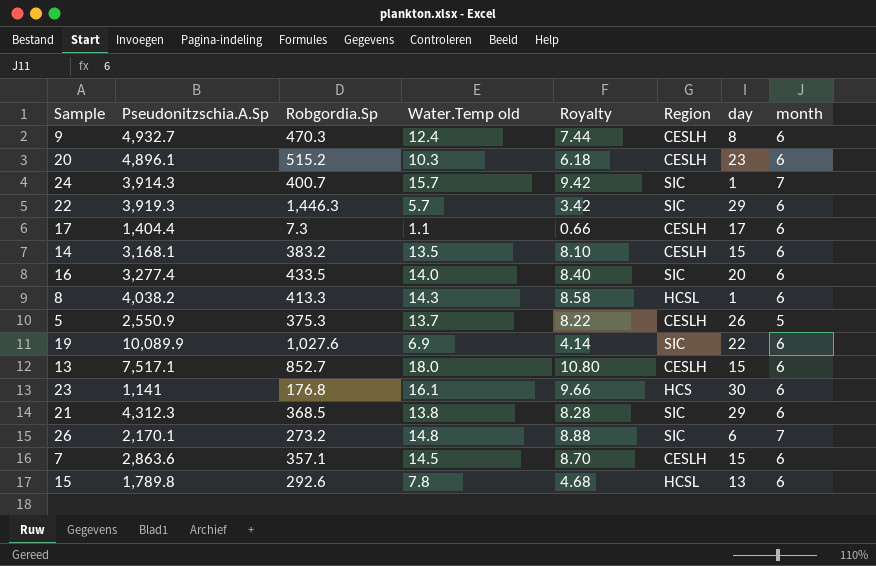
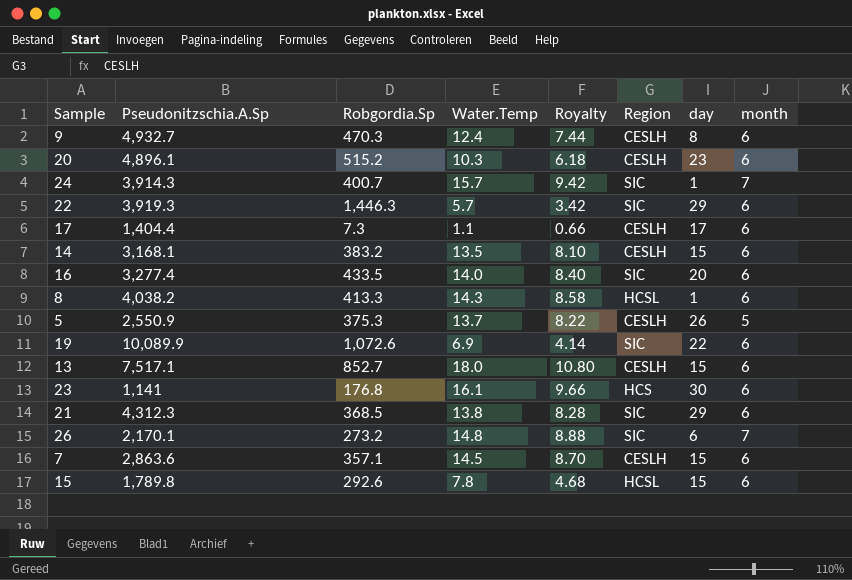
column name: Water.Temp old -> Water.Temp
19 | Robgordia.Sp: 1,027.6 -> 1,072.6
15 | day: 13 -> 15

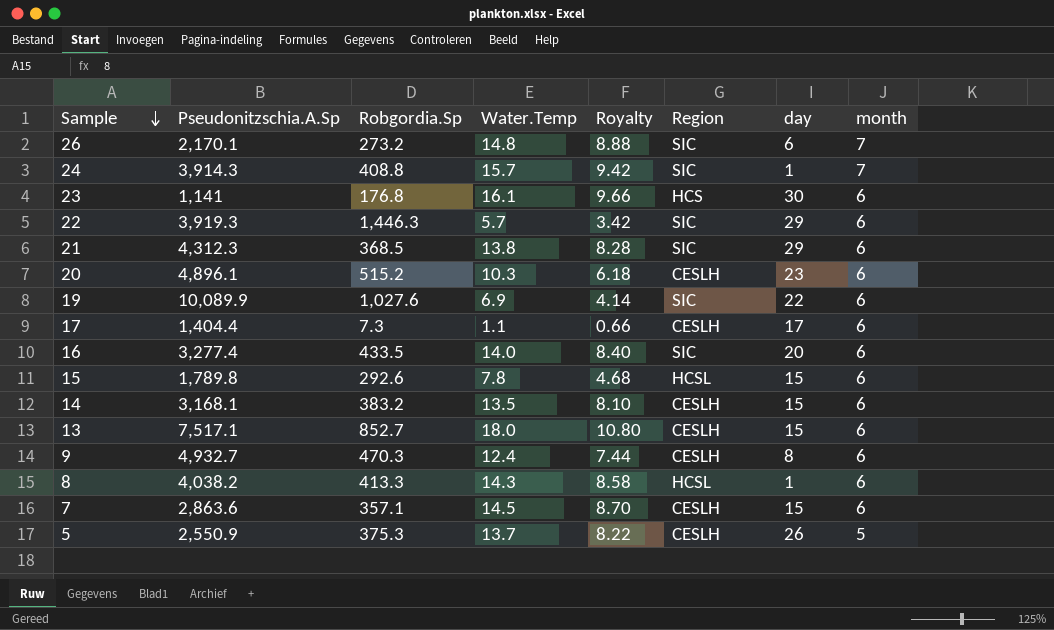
row order: none -> Sample descending
24 | Robgordia.Sp: 400.7 -> 408.8
19 | Robgordia.Sp: 1,072.6 -> 1,027.6

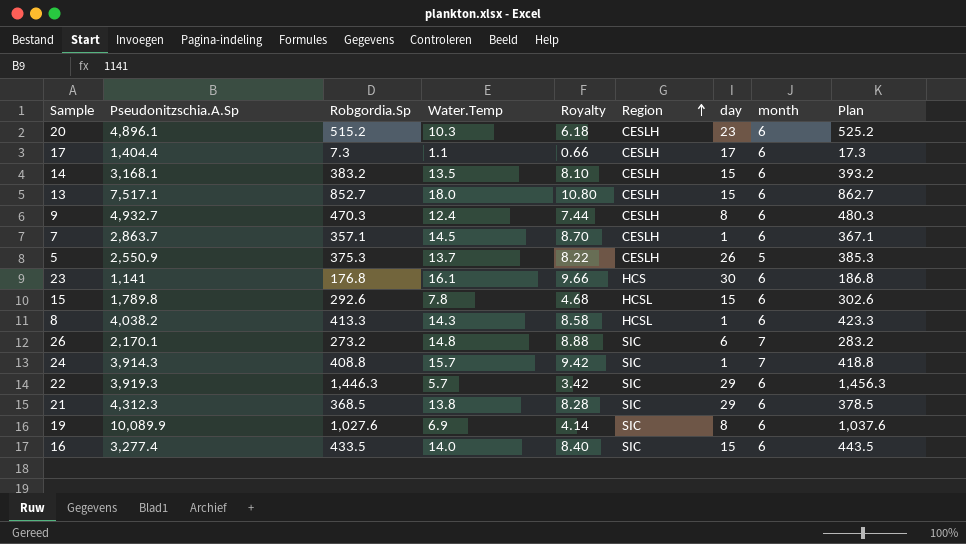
row order: Sample descending -> Region ascending
column Plan | formula: none -> [Robgordia.Sp] + 10
7 | Pseudonitzschia.A.Sp: 2,863.6 -> 2,863.7
7 | day: 15 -> 1
19 | day: 22 -> 8
16 | day: 20 -> 15

